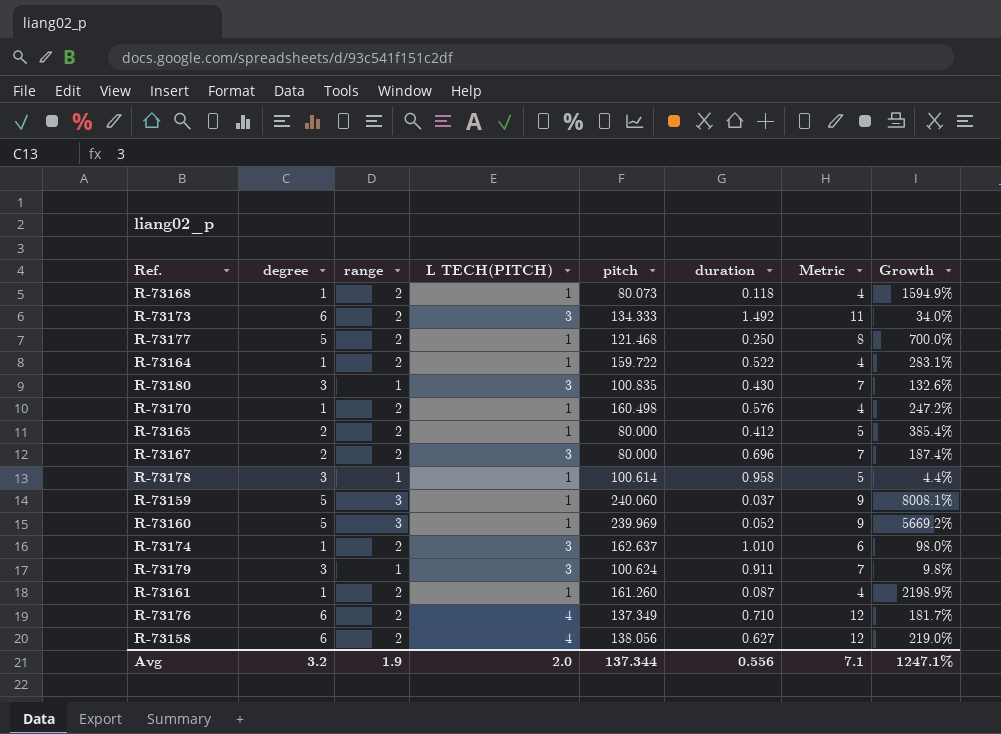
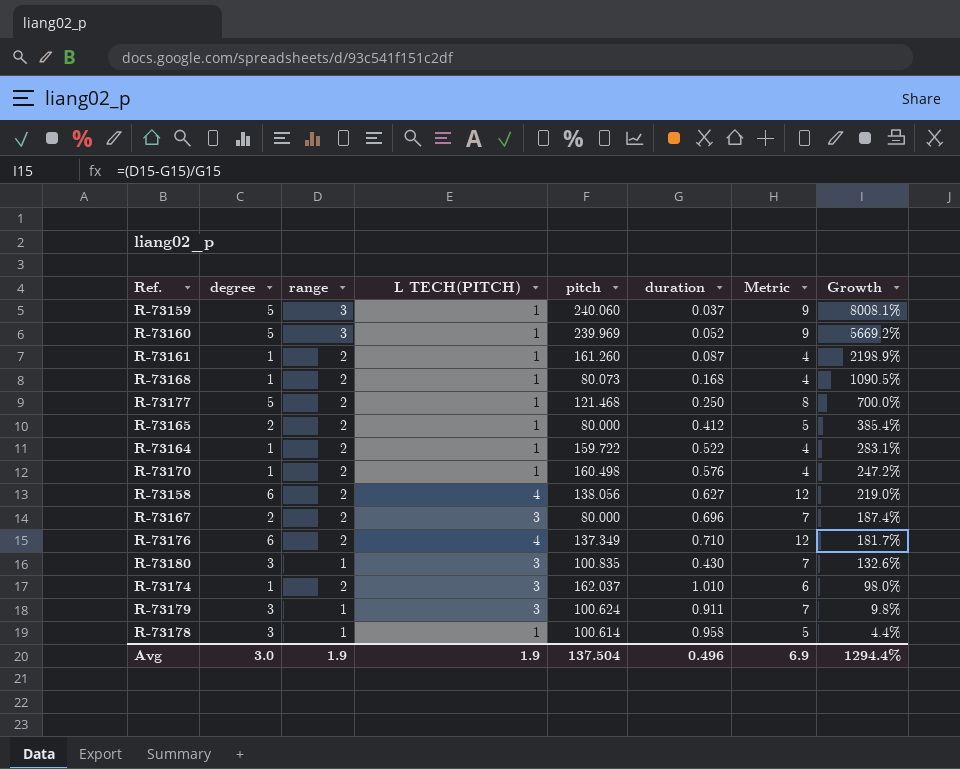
row order: none -> Growth descending
row R-73173: 6 | 2 | 3 | 134.333 | 1.492 | 11 | 34.0% -> none
R-73168 | duration: 0.118 -> 0.168
R-73168 | Growth: 1594.9% -> 1090.5%
R-73174 | pitch: 162.637 -> 162.037
Avg | degree: 3.2 -> 3.0
Avg | L TECH(PITCH): 2.0 -> 1.9
Avg | pitch: 137.344 -> 137.504
Avg | duration: 0.556 -> 0.496
Avg | Metric: 7.1 -> 6.9
Avg | Growth: 1247.1% -> 1294.4%

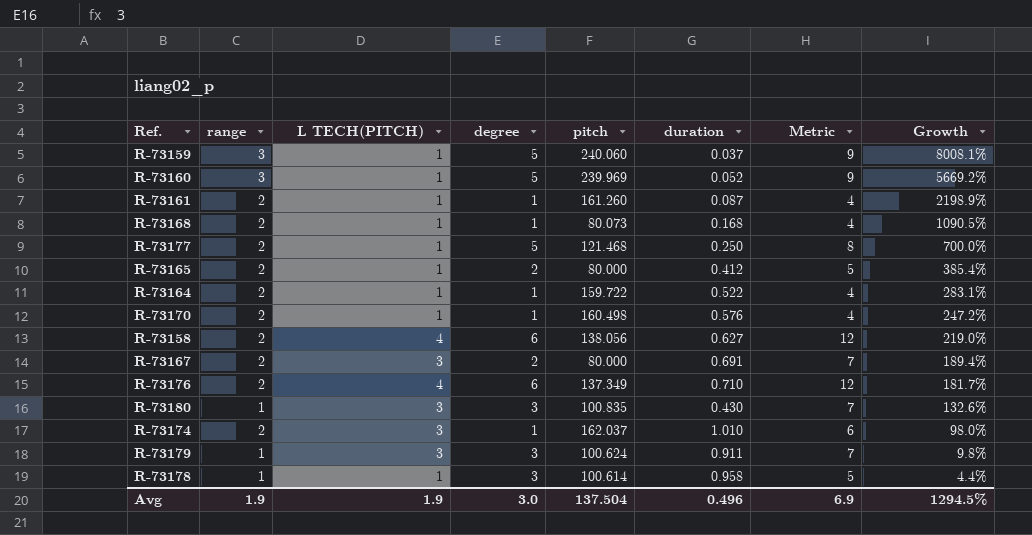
column degree | position: 2 -> 4
R-73167 | duration: 0.696 -> 0.691
R-73167 | Growth: 187.4% -> 189.4%
Avg | Growth: 1294.4% -> 1294.5%

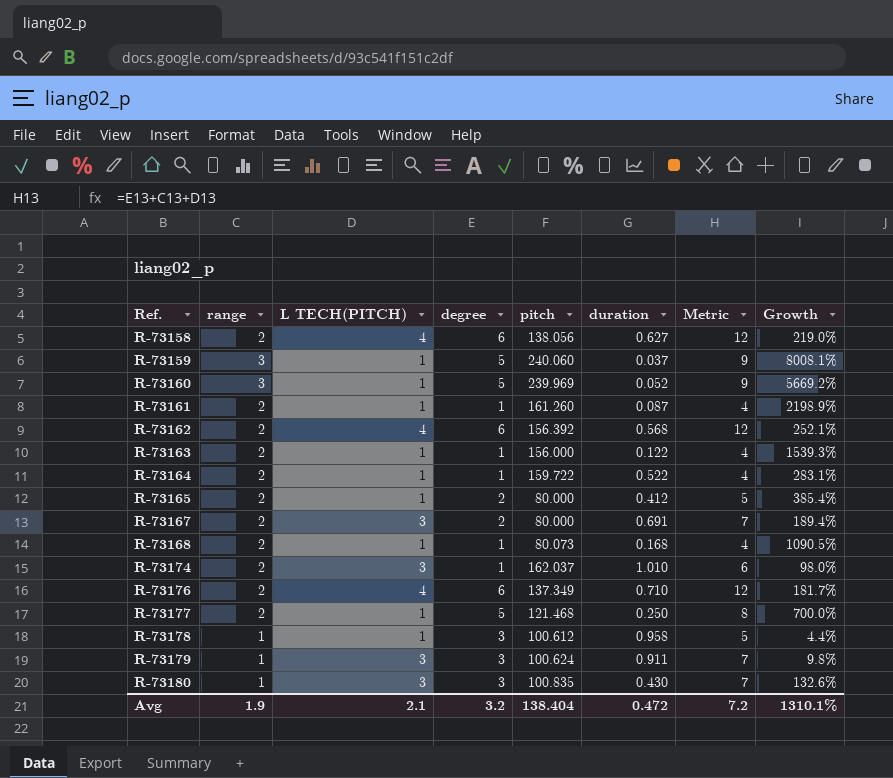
row order: Growth descending -> Ref. ascending
row R-73170: 2 | 1 | 1 | 160.498 | 0.576 | 4 | 247.2% -> none
row R-73162: none -> 2 | 4 | 6 | 156.392 | 0.568 | 12 | 252.1%
row R-73163: none -> 2 | 1 | 1 | 156.000 | 0.122 | 4 | 1539.3%
R-73178 | pitch: 100.614 -> 100.612
Avg | L TECH(PITCH): 1.9 -> 2.1
Avg | degree: 3.0 -> 3.2
Avg | pitch: 137.504 -> 138.404
Avg | duration: 0.496 -> 0.472
Avg | Metric: 6.9 -> 7.2
Avg | Growth: 1294.5% -> 1310.1%

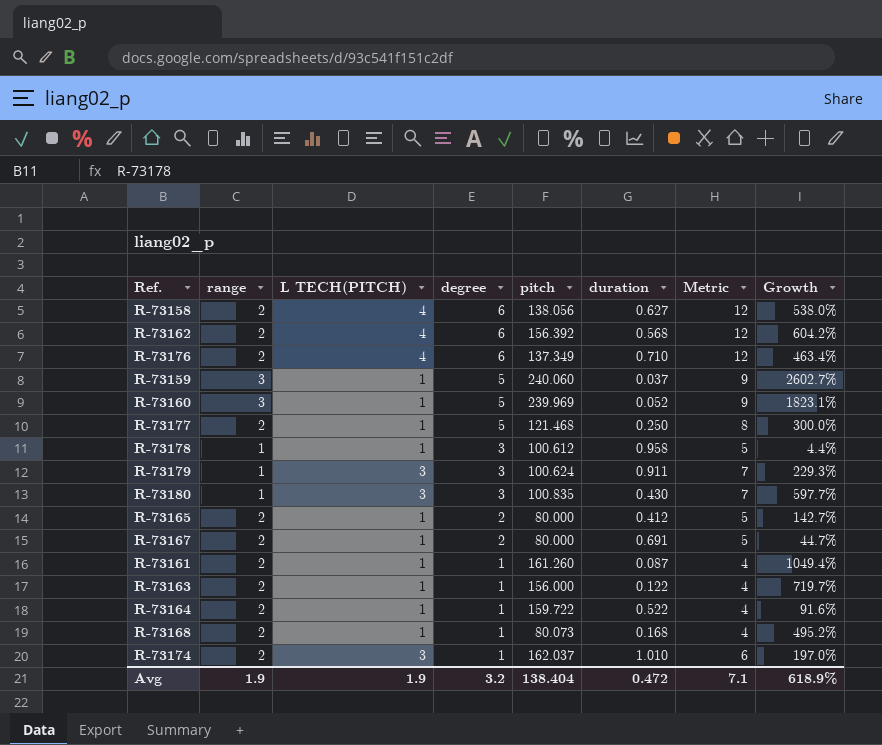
row order: Ref. ascending -> degree descending
column Growth | formula: ([range] - [duration]) / [duration] -> ([L TECH(PITCH)] - [duration]) / [duration]
R-73167 | L TECH(PITCH): 3 -> 1
R-73167 | Metric: 7 -> 5
Avg | L TECH(PITCH): 2.1 -> 1.9
Avg | Metric: 7.2 -> 7.1
Avg | Growth: 1310.1% -> 618.9%

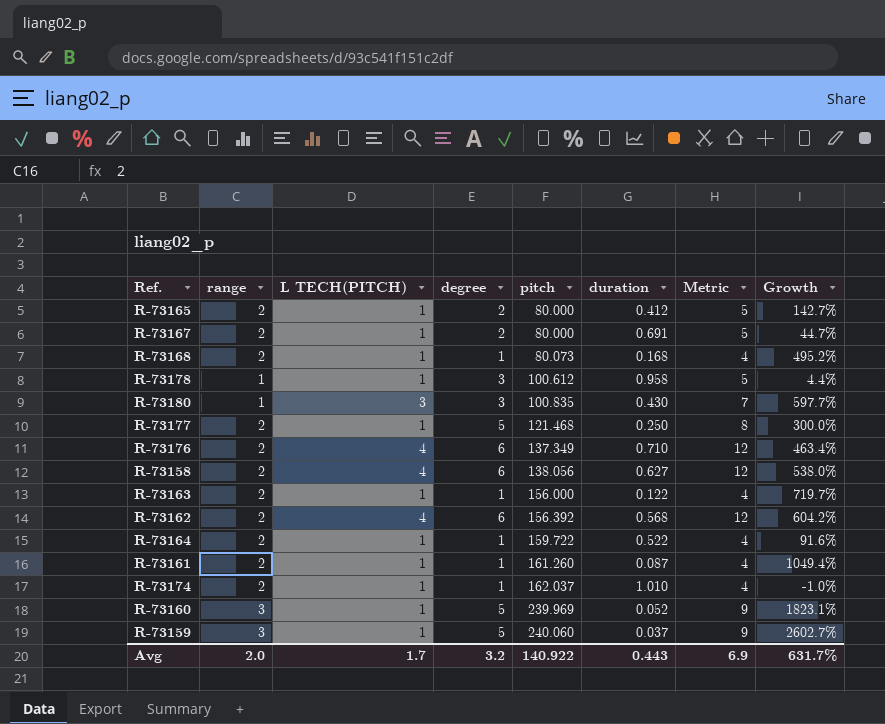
row order: degree descending -> pitch ascending
row R-73179: 1 | 3 | 3 | 100.624 | 0.911 | 7 | 229.3% -> none
R-73174 | L TECH(PITCH): 3 -> 1
R-73174 | Metric: 6 -> 4
R-73174 | Growth: 197.0% -> -1.0%
Avg | range: 1.9 -> 2.0
Avg | L TECH(PITCH): 1.9 -> 1.7
Avg | pitch: 138.404 -> 140.922
Avg | duration: 0.472 -> 0.443
Avg | Metric: 7.1 -> 6.9
Avg | Growth: 618.9% -> 631.7%

